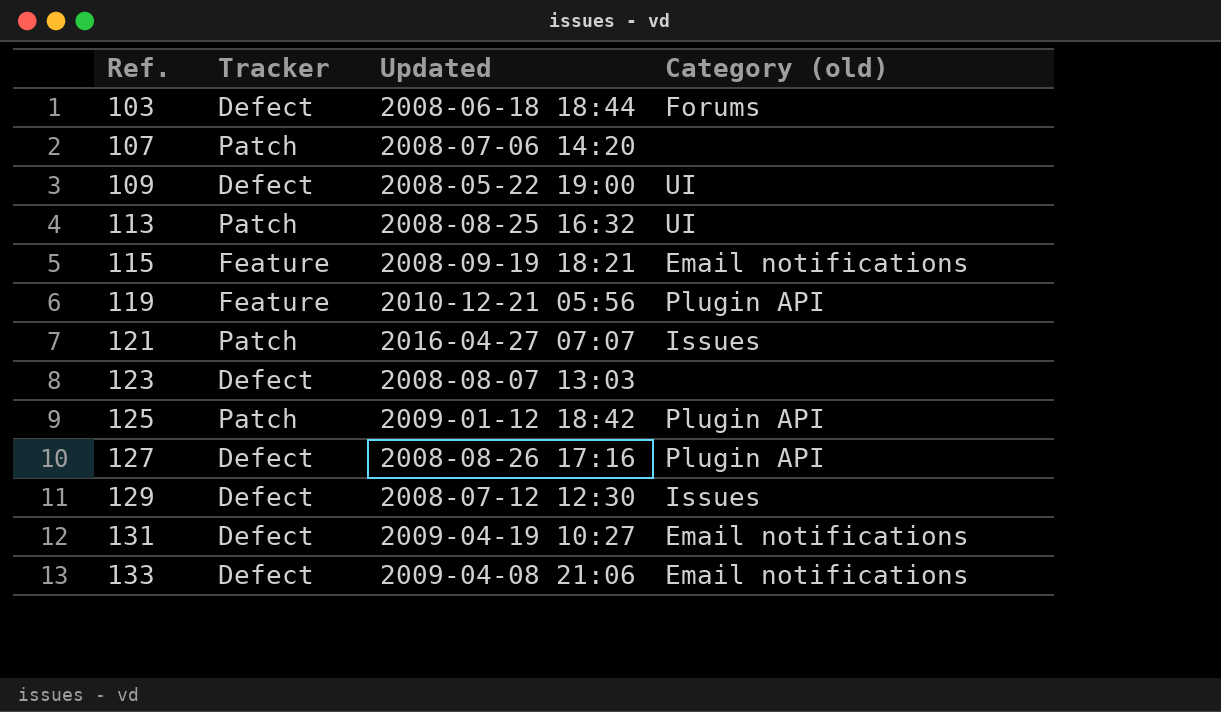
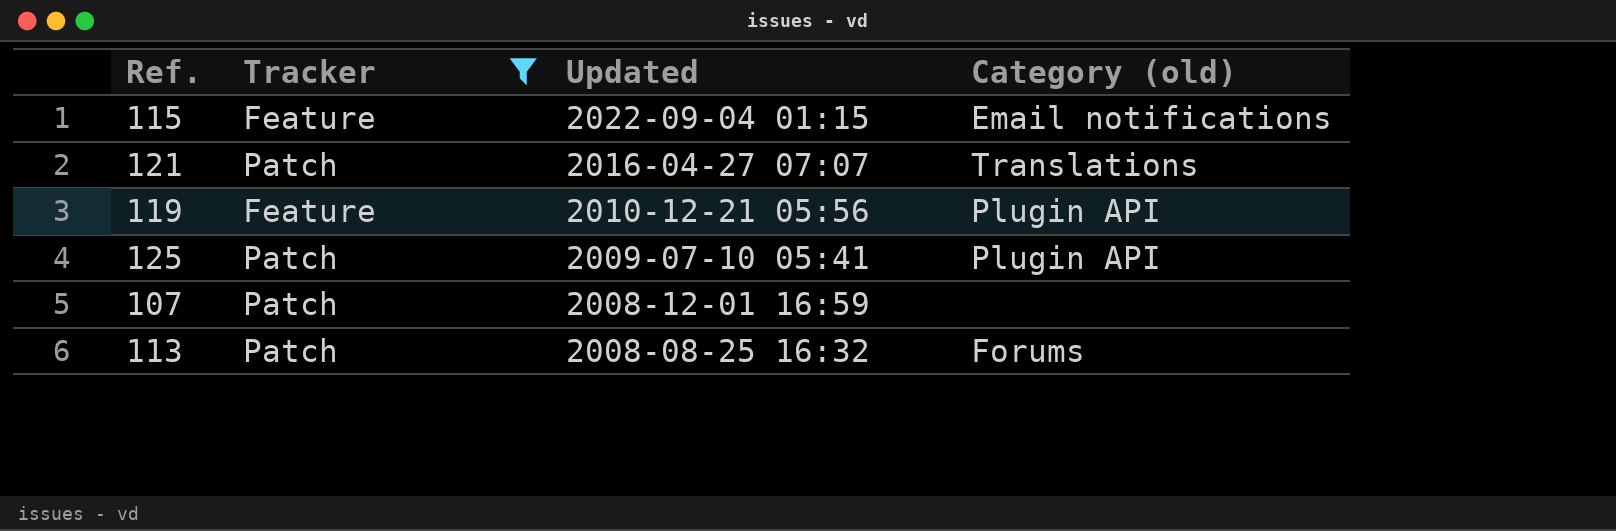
filter: none -> Tracker != Defect
row order: Ref. ascending -> Updated descending
115 | Updated: 2008-09-19 18:21 -> 2022-09-04 01:15
121 | Category (old): Issues -> Translations
125 | Updated: 2009-01-12 18:42 -> 2009-07-10 05:41
107 | Updated: 2008-07-06 14:20 -> 2008-12-01 16:59
113 | Category (old): UI -> Forums

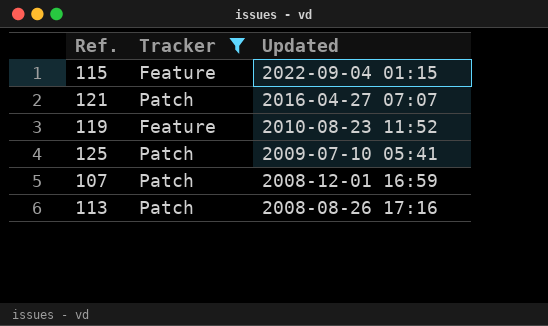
column Category (old) | position: 4 -> none
119 | Updated: 2010-12-21 05:56 -> 2010-08-23 11:52
113 | Updated: 2008-08-25 16:32 -> 2008-08-26 17:16

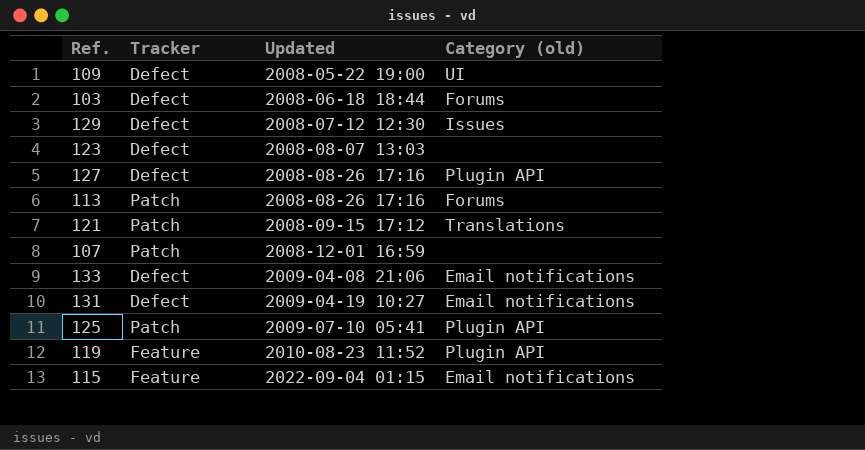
filter: Tracker != Defect -> none
row order: Updated descending -> Updated ascending
column Category (old) | position: none -> 4
121 | Updated: 2016-04-27 07:07 -> 2008-09-15 17:12

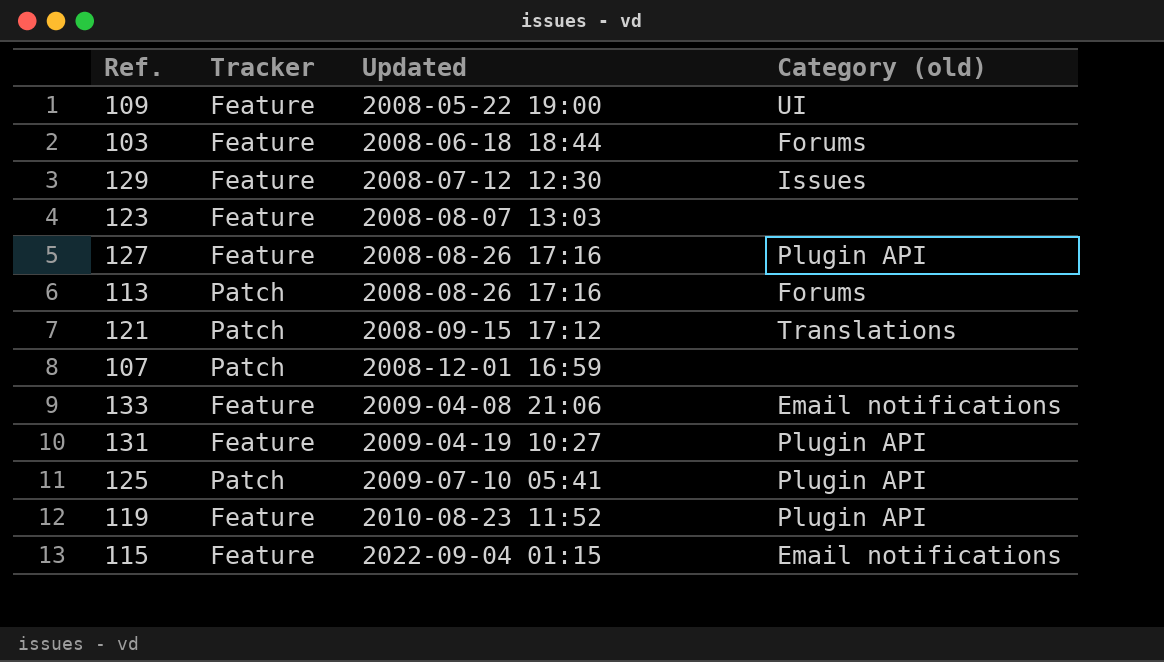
109 | Tracker: Defect -> Feature
103 | Tracker: Defect -> Feature
129 | Tracker: Defect -> Feature
123 | Tracker: Defect -> Feature
127 | Tracker: Defect -> Feature
133 | Tracker: Defect -> Feature
131 | Tracker: Defect -> Feature
131 | Category (old): Email notifications -> Plugin API

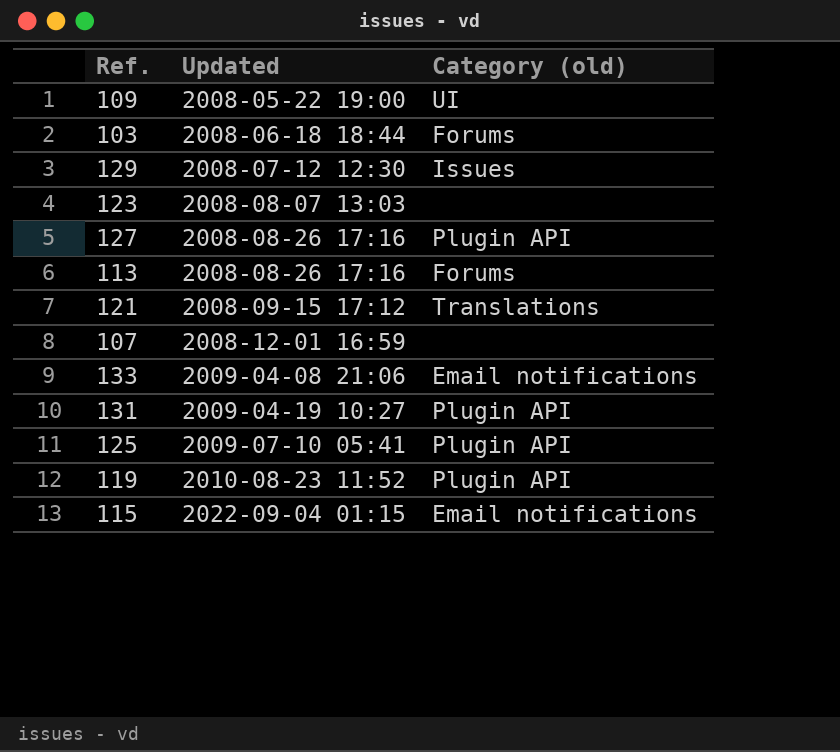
column Tracker | position: 2 -> none

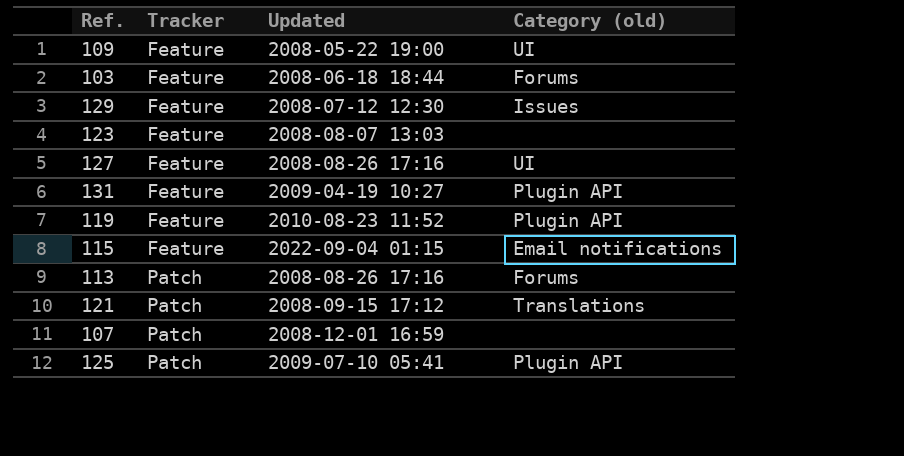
row order: Updated ascending -> Tracker ascending
column Tracker | position: none -> 2
row 133: 2009-04-08 21:06 | Email notifications -> none
127 | Category (old): Plugin API -> UI

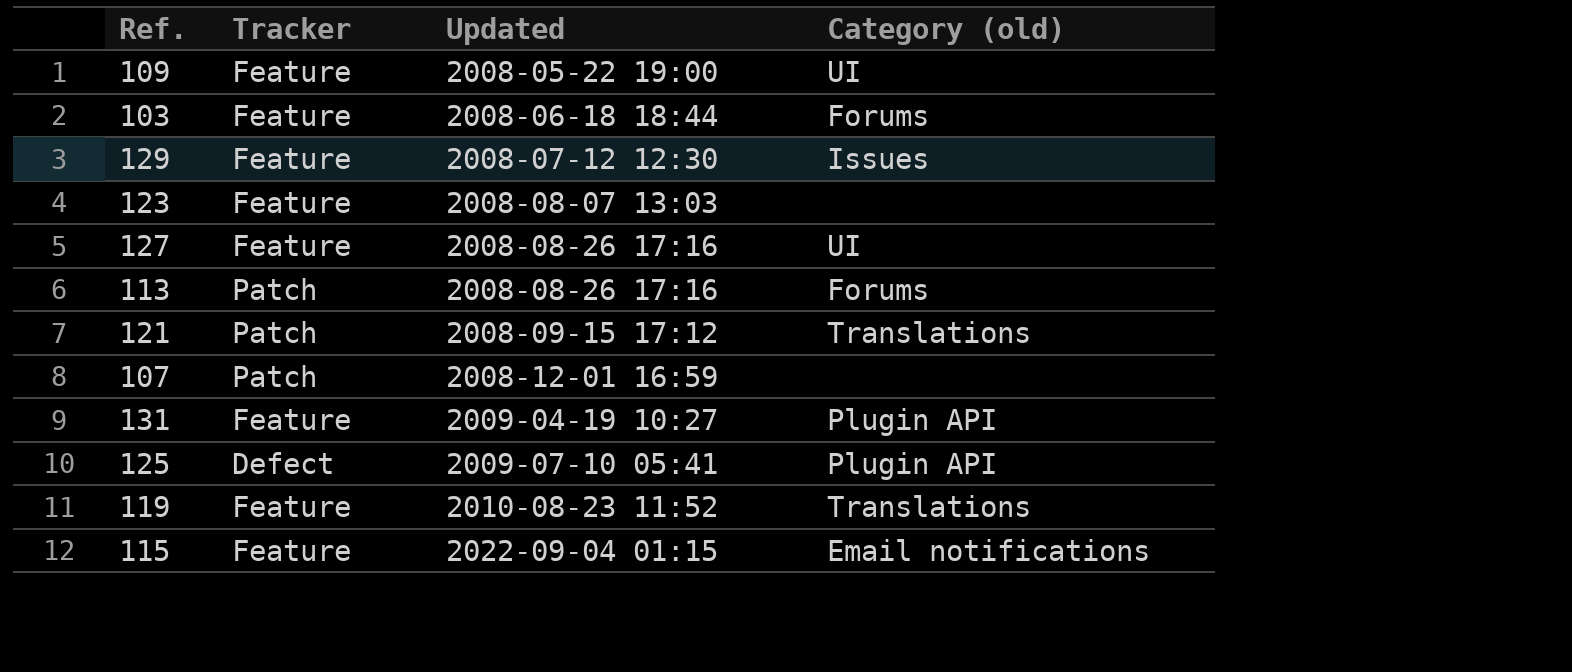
row order: Tracker ascending -> Updated ascending
125 | Tracker: Patch -> Defect
119 | Category (old): Plugin API -> Translations

